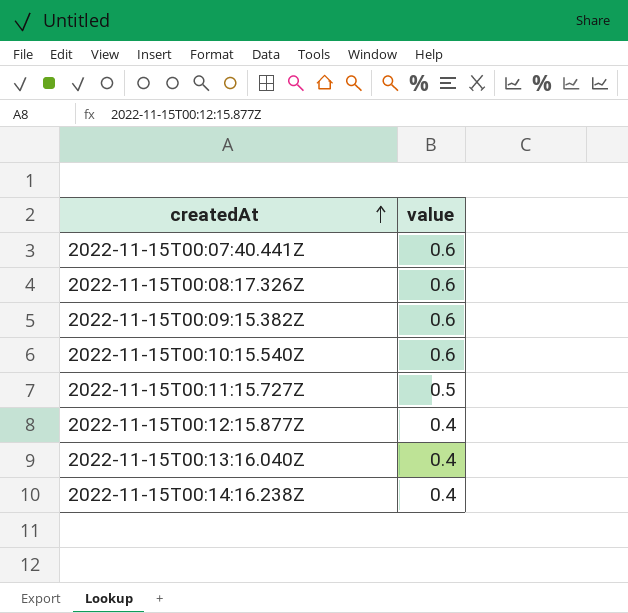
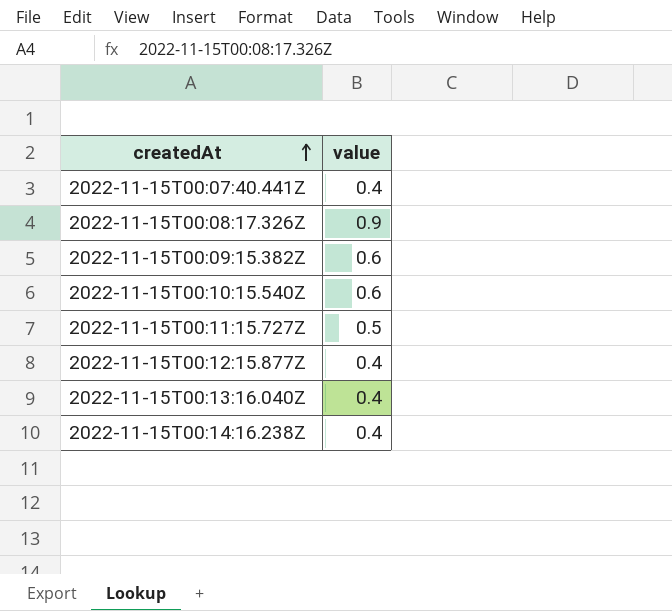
2022-11-15T00:07:40.441Z | value: 0.6 -> 0.4
2022-11-15T00:08:17.326Z | value: 0.6 -> 0.9

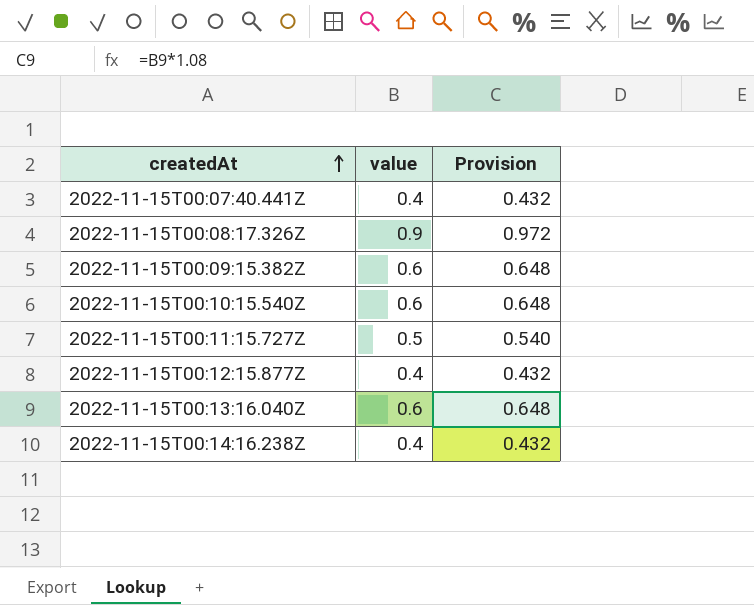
column Provision | formula: none -> [value] * 1.08
2022-11-15T00:13:16.040Z | value: 0.4 -> 0.6

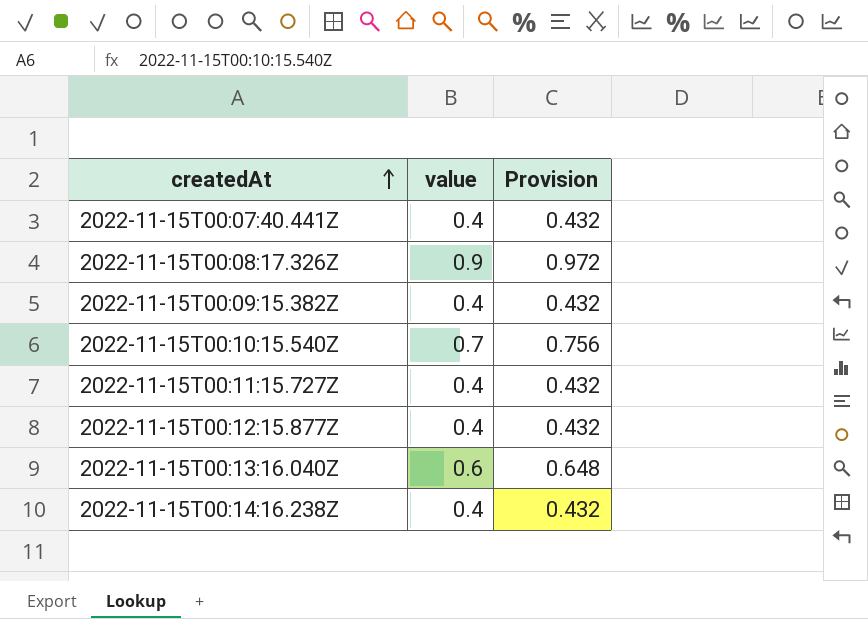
2022-11-15T00:09:15.382Z | value: 0.6 -> 0.4
2022-11-15T00:09:15.382Z | Provision: 0.648 -> 0.432
2022-11-15T00:10:15.540Z | value: 0.6 -> 0.7
2022-11-15T00:10:15.540Z | Provision: 0.648 -> 0.756
2022-11-15T00:11:15.727Z | value: 0.5 -> 0.4
2022-11-15T00:11:15.727Z | Provision: 0.540 -> 0.432

